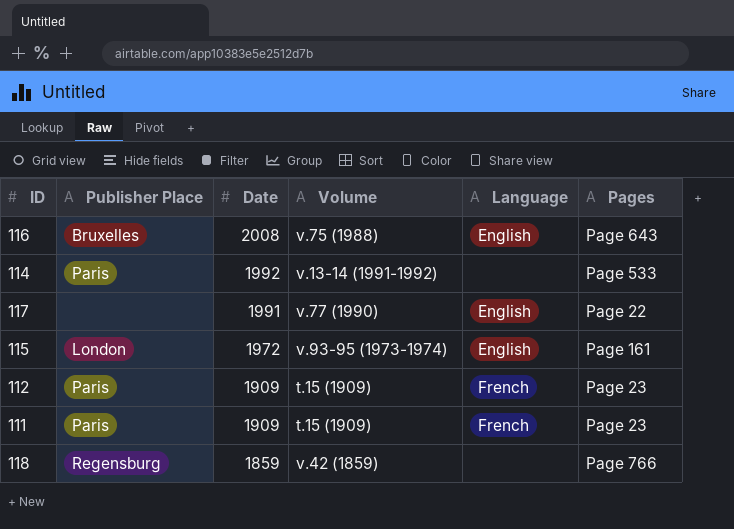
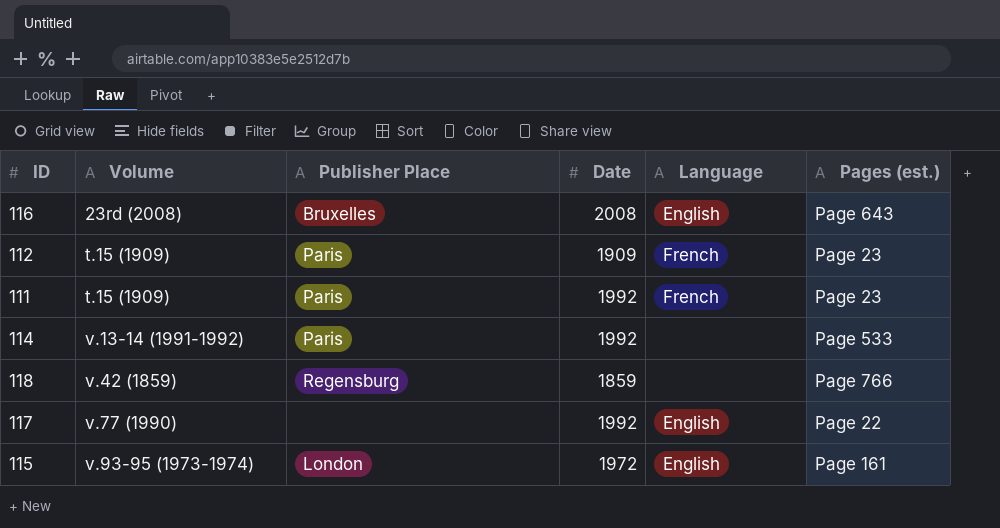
row order: Date descending -> Volume ascending
column Volume | position: 4 -> 2
column name: Pages -> Pages (est.)
116 | Volume: v.75 (1988) -> 23rd (2008)
111 | Date: 1909 -> 1992
117 | Date: 1991 -> 1992

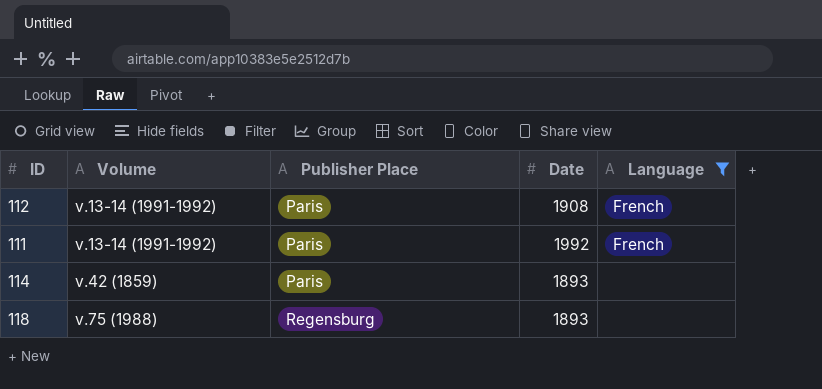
filter: none -> Language != English
column Pages (est.) | position: 6 -> none
112 | Volume: t.15 (1909) -> v.13-14 (1991-1992)
112 | Date: 1909 -> 1908
111 | Volume: t.15 (1909) -> v.13-14 (1991-1992)
114 | Volume: v.13-14 (1991-1992) -> v.42 (1859)
114 | Date: 1992 -> 1893
118 | Volume: v.42 (1859) -> v.75 (1988)
118 | Date: 1859 -> 1893

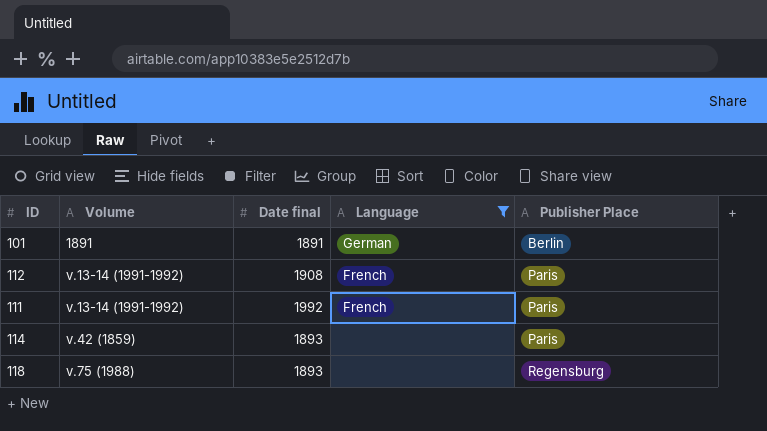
column name: Date -> Date final
column Publisher Place | position: 3 -> 5
row 101: none -> 1891 | 1891 | German | Berlin

